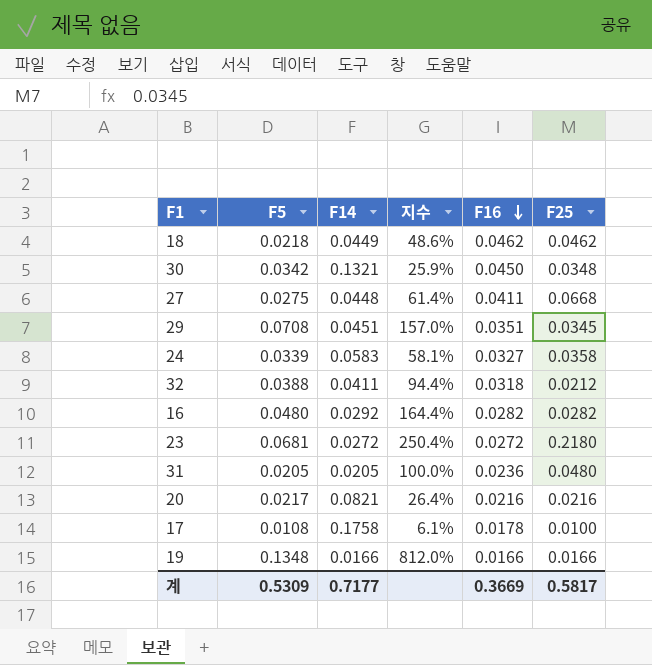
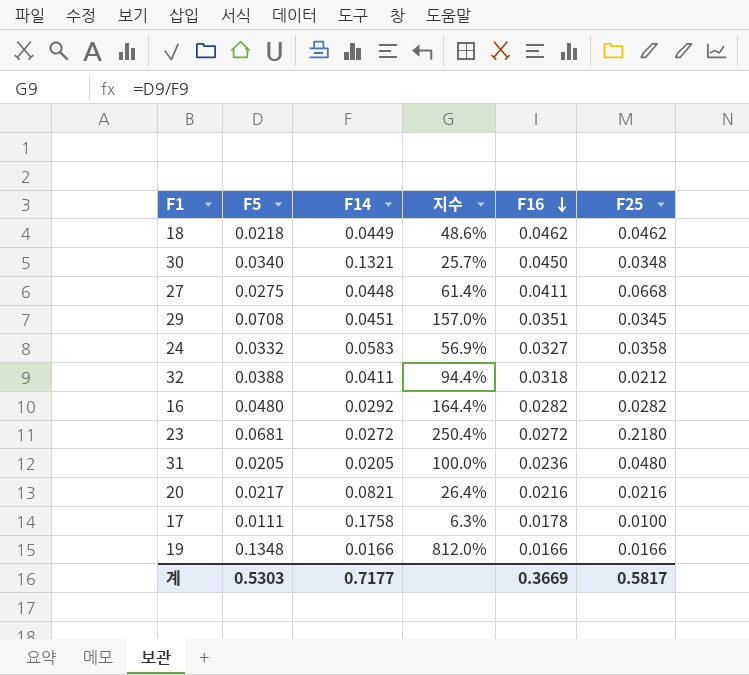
30 | F5: 0.0342 -> 0.0340
30 | 지수: 25.9% -> 25.7%
24 | F5: 0.0339 -> 0.0332
24 | 지수: 58.1% -> 56.9%
17 | F5: 0.0108 -> 0.0111
17 | 지수: 6.1% -> 6.3%
계 | F5: 0.5309 -> 0.5303

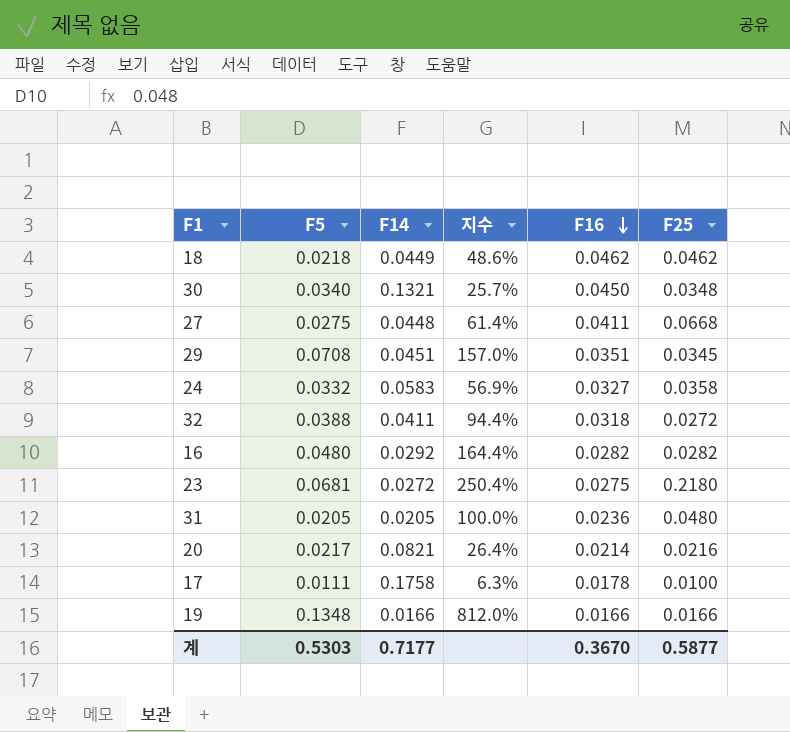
32 | F25: 0.0212 -> 0.0272
23 | F16: 0.0272 -> 0.0275
20 | F16: 0.0216 -> 0.0214
계 | F16: 0.3669 -> 0.3670
계 | F25: 0.5817 -> 0.5877

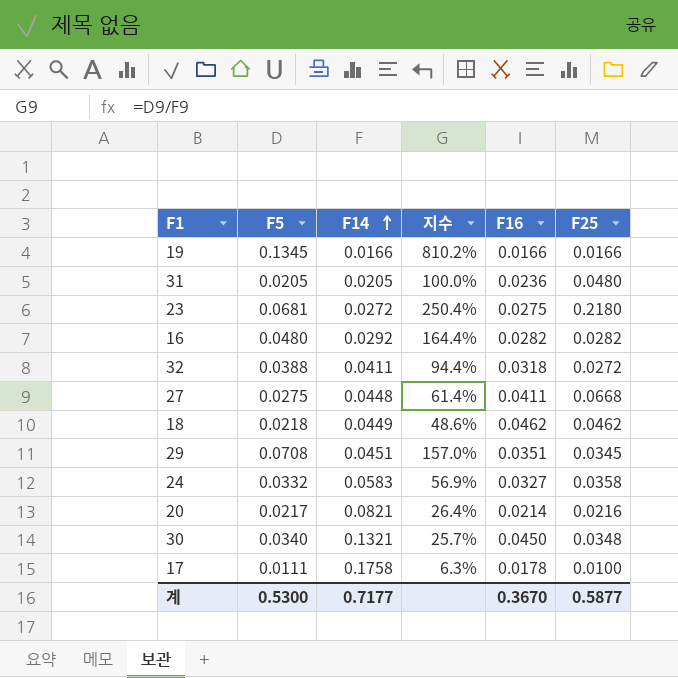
row order: F16 descending -> F14 ascending
19 | F5: 0.1348 -> 0.1345
19 | 지수: 812.0% -> 810.2%
계 | F5: 0.5303 -> 0.5300

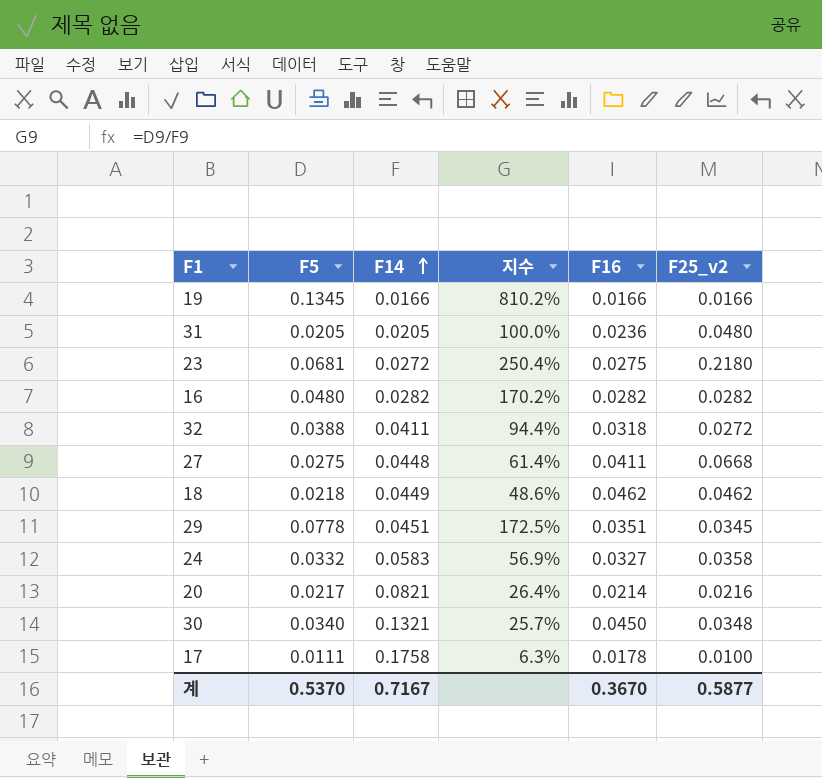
column name: F25 -> F25_v2
16 | F14: 0.0292 -> 0.0282
16 | 지수: 164.4% -> 170.2%
29 | F5: 0.0708 -> 0.0778
29 | 지수: 157.0% -> 172.5%
계 | F5: 0.5300 -> 0.5370
계 | F14: 0.7177 -> 0.7167

